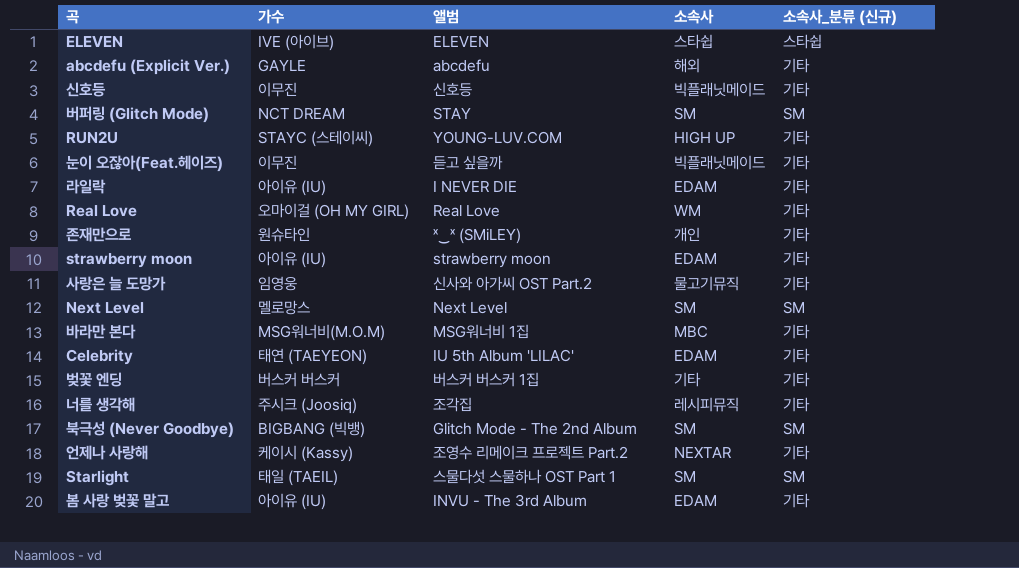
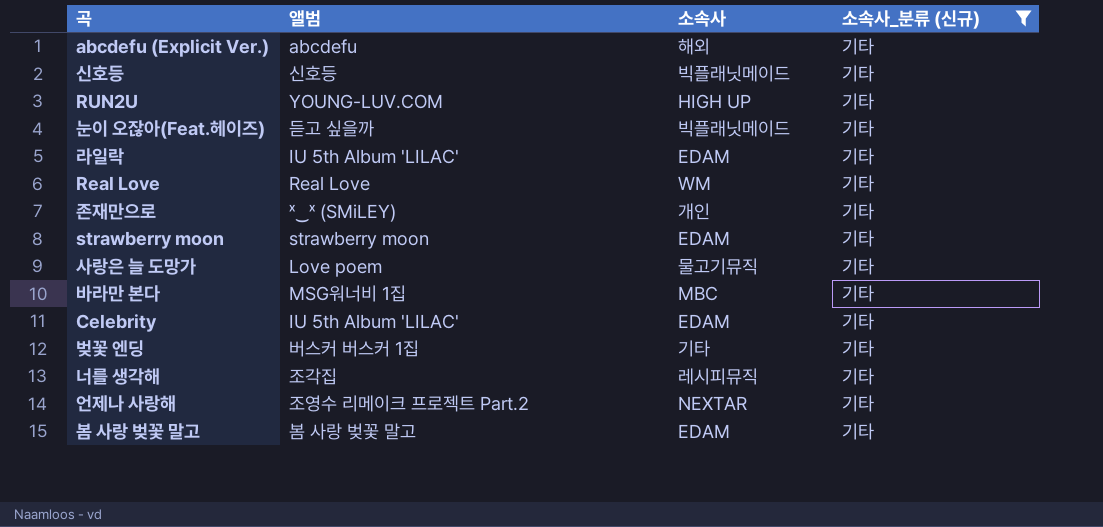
filter: none -> 소속사_분류 (신규) = 기타
column 가수 | position: 2 -> none
라일락 | 앨범: I NEVER DIE -> IU 5th Album 'LILAC'
사랑은 늘 도망가 | 앨범: 신사와 아가씨 OST Part.2 -> Love poem
봄 사랑 벚꽃 말고 | 앨범: INVU - The 3rd Album -> 봄 사랑 벚꽃 말고

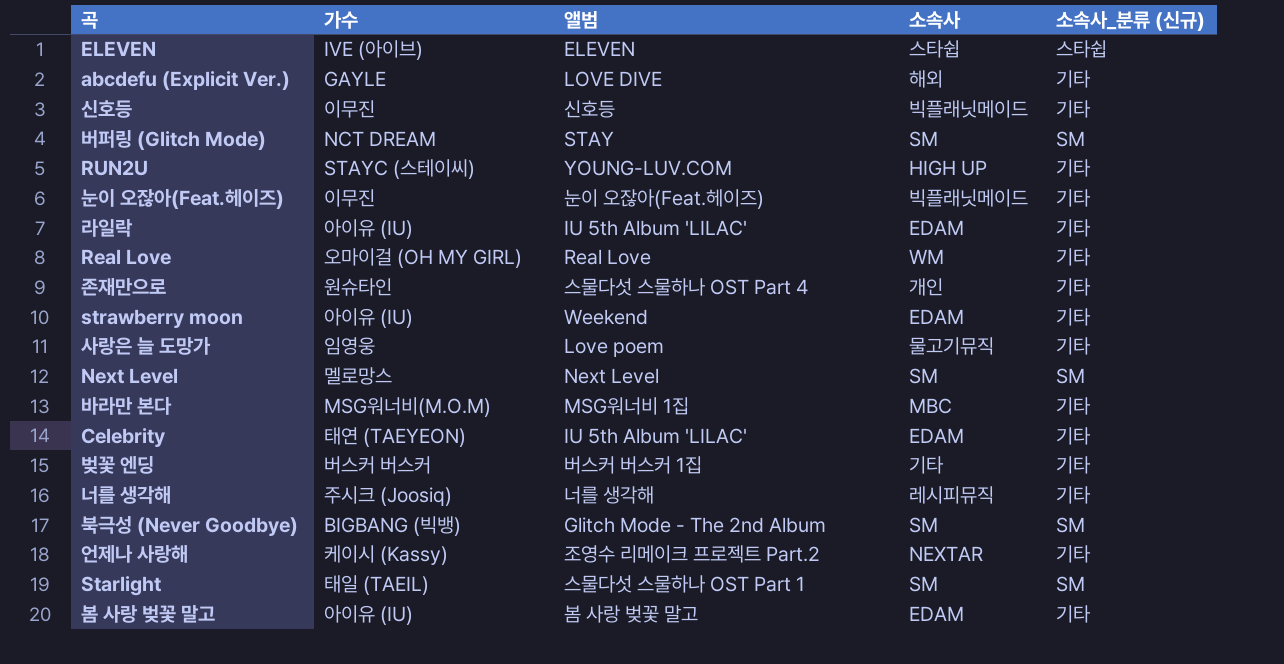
filter: 소속사_분류 (신규) = 기타 -> none
column 가수 | position: none -> 2
abcdefu (Explicit Ver.) | 앨범: abcdefu -> LOVE DIVE
눈이 오잖아(Feat.헤이즈) | 앨범: 듣고 싶을까 -> 눈이 오잖아(Feat.헤이즈)
존재만으로 | 앨범: ˣ‿ˣ (SMiLEY) -> 스물다섯 스물하나 OST Part 4
strawberry moon | 앨범: strawberry moon -> Weekend
너를 생각해 | 앨범: 조각집 -> 너를 생각해

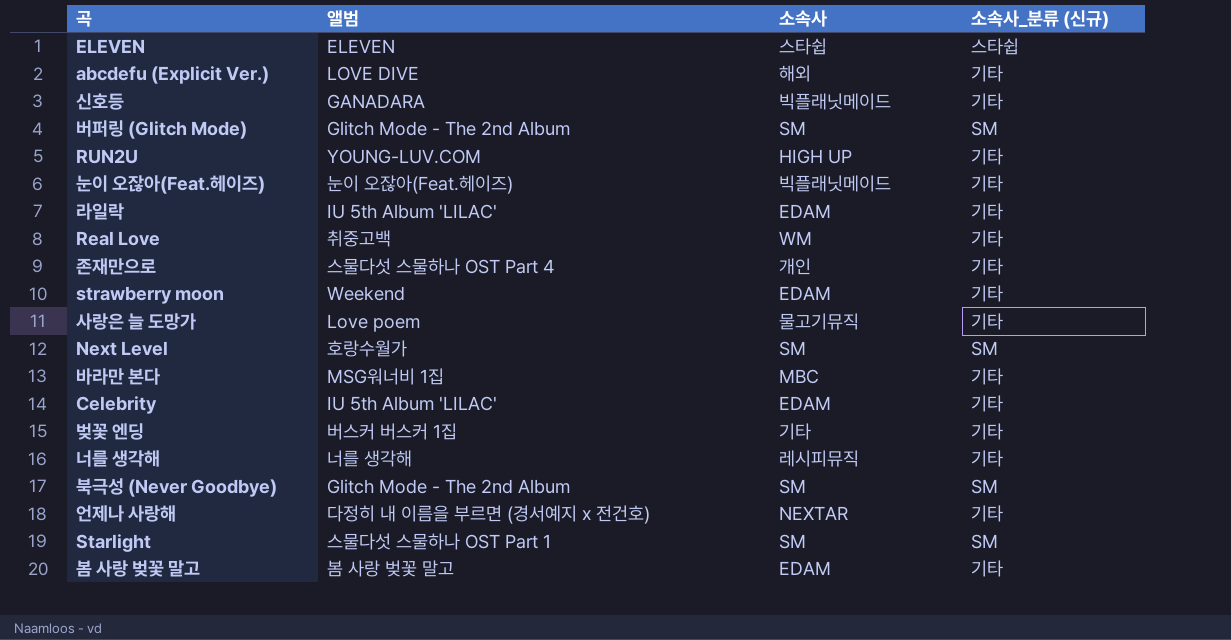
column 가수 | position: 2 -> none
신호등 | 앨범: 신호등 -> GANADARA
버퍼링 (Glitch Mode) | 앨범: STAY -> Glitch Mode - The 2nd Album
Real Love | 앨범: Real Love -> 취중고백
Next Level | 앨범: Next Level -> 호랑수월가
언제나 사랑해 | 앨범: 조영수 리메이크 프로젝트 Part.2 -> 다정히 내 이름을 부르면 (경서예지 x 전건호)

